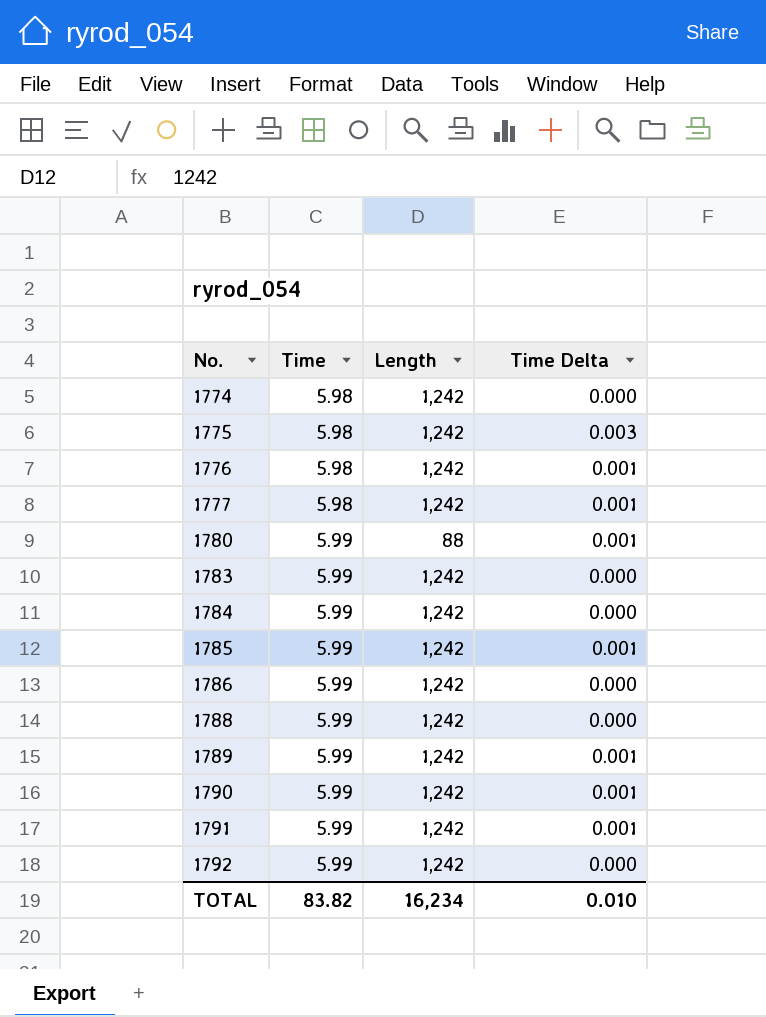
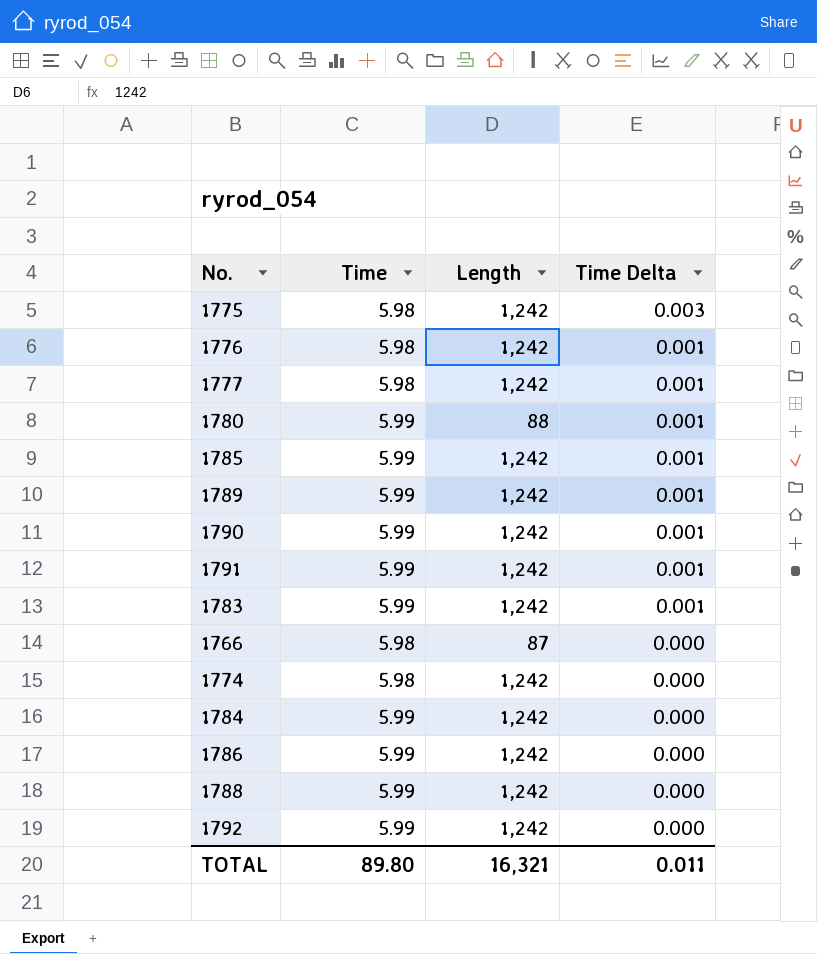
row order: No. ascending -> Time Delta descending
1783 | Time Delta: 0.000 -> 0.001
row 1766: none -> 5.98 | 87 | 0.000
TOTAL | Time: 83.82 -> 89.80
TOTAL | Length: 16,234 -> 16,321
TOTAL | Time Delta: 0.010 -> 0.011

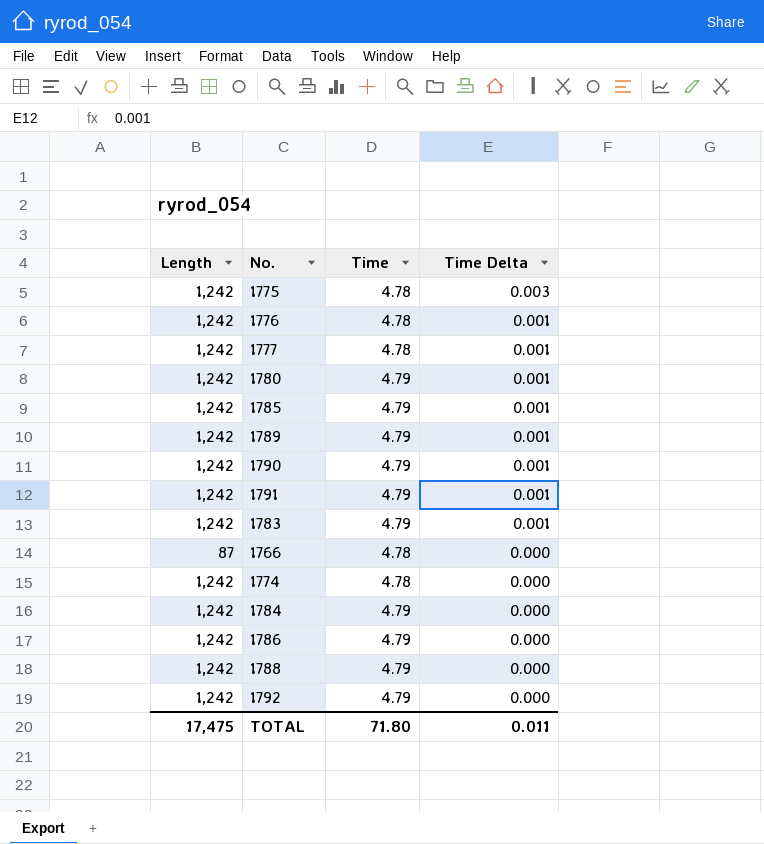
column Length | position: 3 -> 1
1775 | Time: 5.98 -> 4.78
1776 | Time: 5.98 -> 4.78
1777 | Time: 5.98 -> 4.78
1780 | Length: 88 -> 1,242
1780 | Time: 5.99 -> 4.79
1785 | Time: 5.99 -> 4.79
1789 | Time: 5.99 -> 4.79
1790 | Time: 5.99 -> 4.79
1791 | Time: 5.99 -> 4.79
1783 | Time: 5.99 -> 4.79
1766 | Time: 5.98 -> 4.78
1774 | Time: 5.98 -> 4.78
1784 | Time: 5.99 -> 4.79
1786 | Time: 5.99 -> 4.79
1788 | Time: 5.99 -> 4.79
1792 | Time: 5.99 -> 4.79
TOTAL | Length: 16,321 -> 17,475
TOTAL | Time: 89.80 -> 71.80

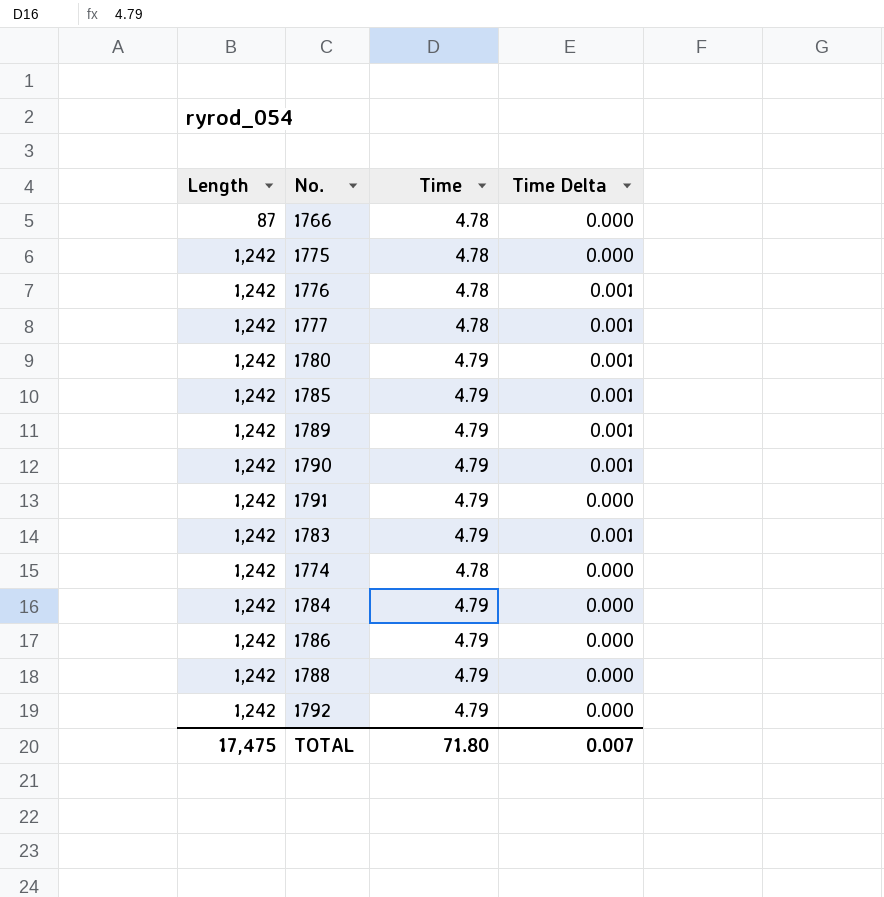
row order: Time Delta descending -> Length ascending
1775 | Time Delta: 0.003 -> 0.000
1791 | Time Delta: 0.001 -> 0.000
TOTAL | Time Delta: 0.011 -> 0.007

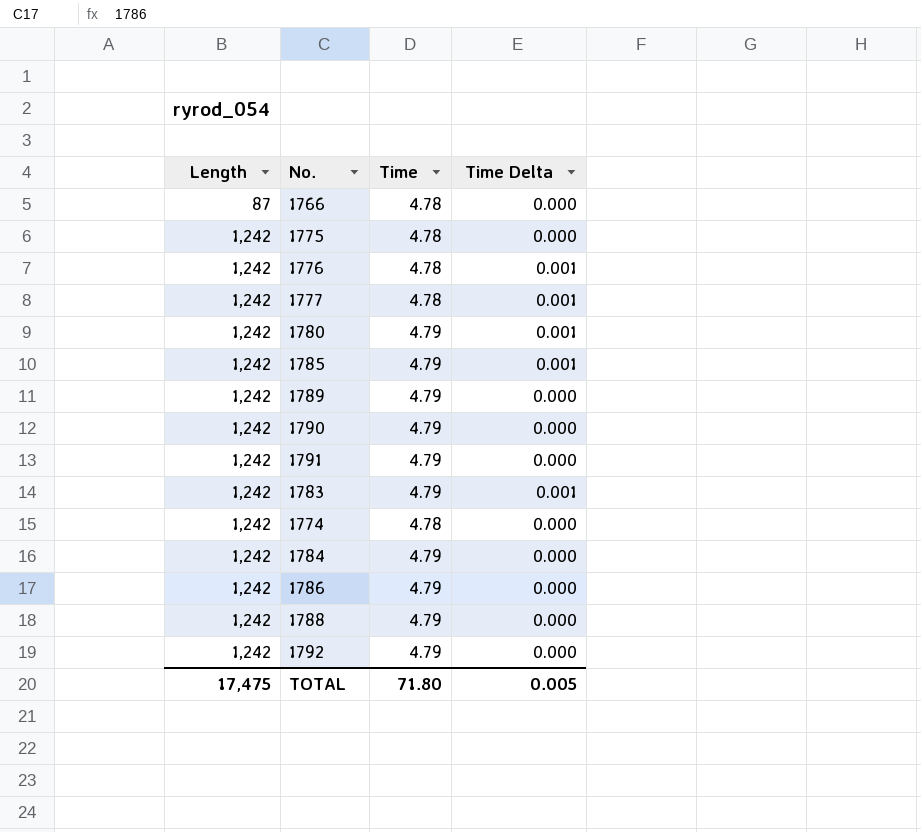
1789 | Time Delta: 0.001 -> 0.000
1790 | Time Delta: 0.001 -> 0.000
TOTAL | Time Delta: 0.007 -> 0.005

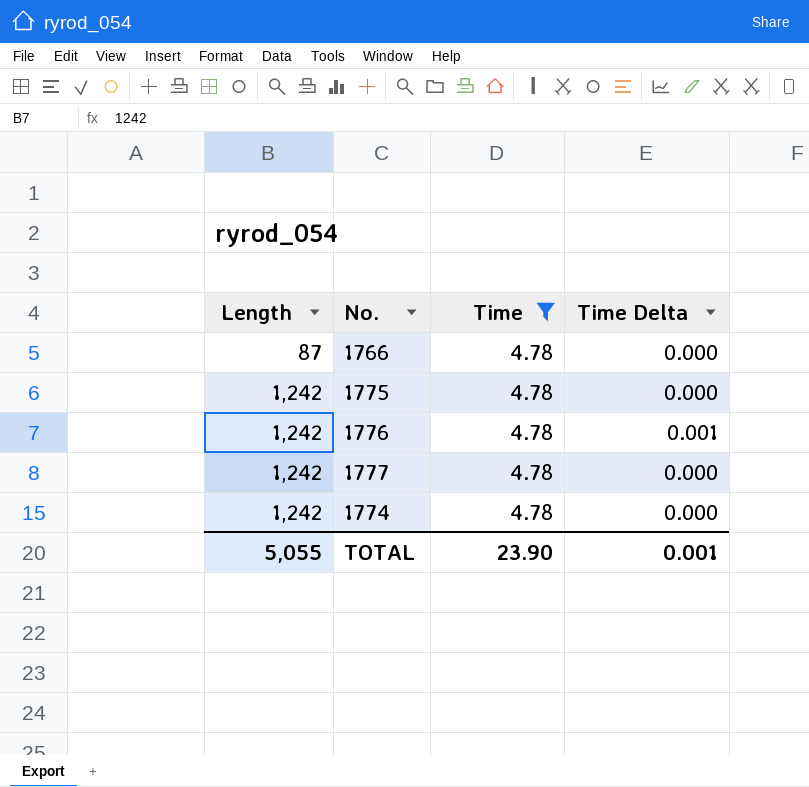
filter: none -> Time = 4.78
1777 | Time Delta: 0.001 -> 0.000
TOTAL | Length: 17,475 -> 5,055
TOTAL | Time: 71.80 -> 23.90
TOTAL | Time Delta: 0.005 -> 0.001

